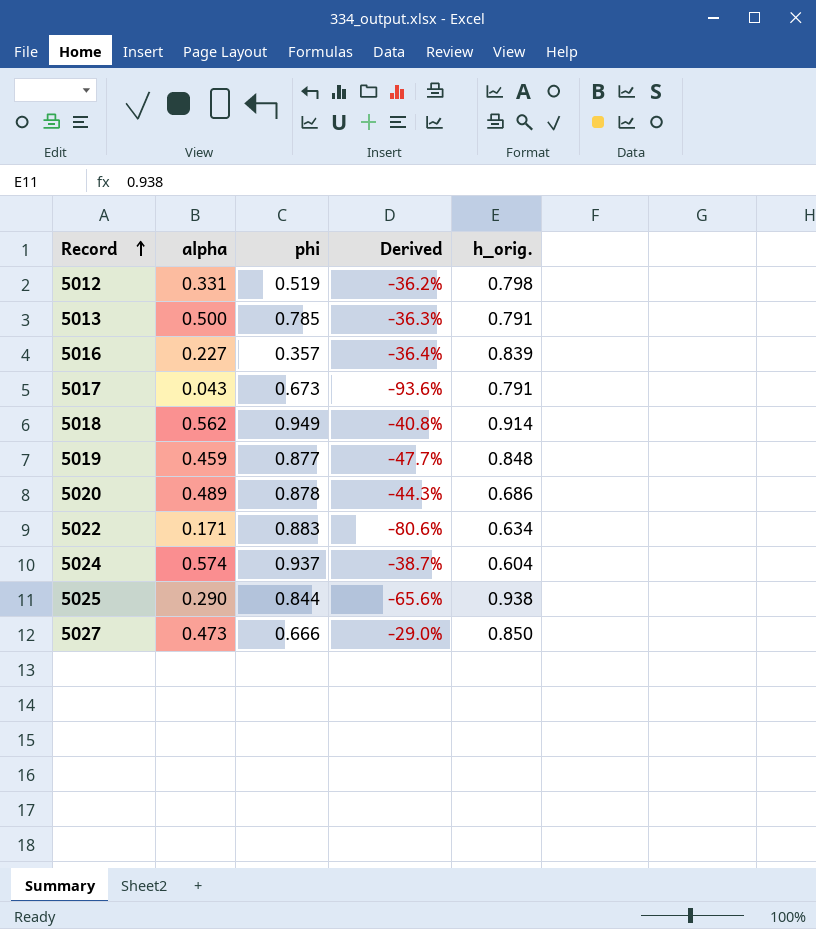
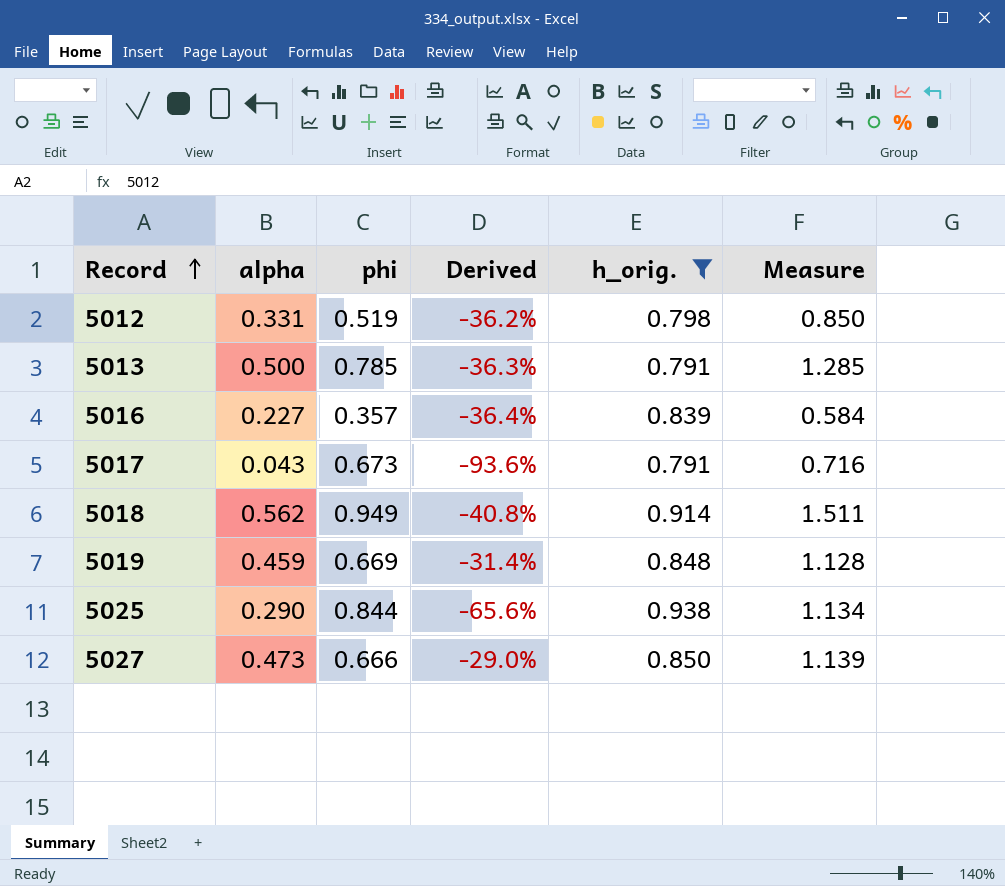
filter: none -> h_orig. >= 0.791
column Measure | formula: none -> [alpha] + [phi]
5019 | phi: 0.877 -> 0.669
5019 | Derived: -47.7% -> -31.4%

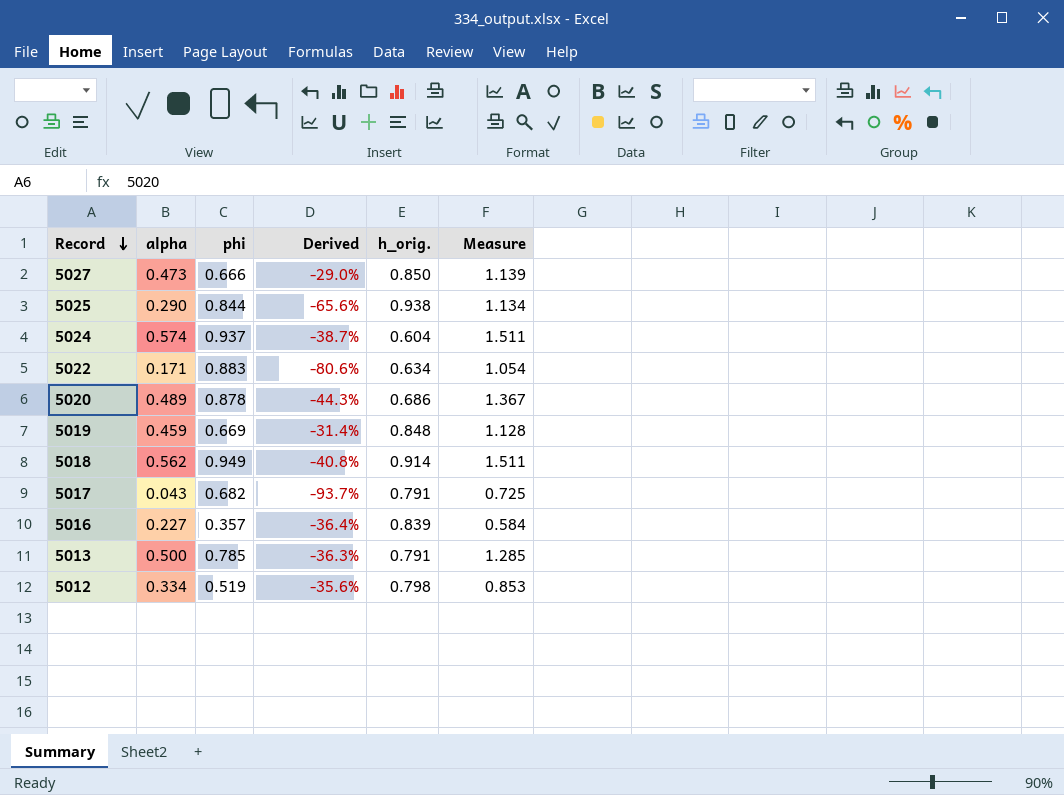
filter: h_orig. >= 0.791 -> none
row order: Record ascending -> Record descending
5017 | phi: 0.673 -> 0.682
5017 | Derived: -93.6% -> -93.7%
5017 | Measure: 0.716 -> 0.725
5012 | alpha: 0.331 -> 0.334
5012 | Derived: -36.2% -> -35.6%
5012 | Measure: 0.850 -> 0.853

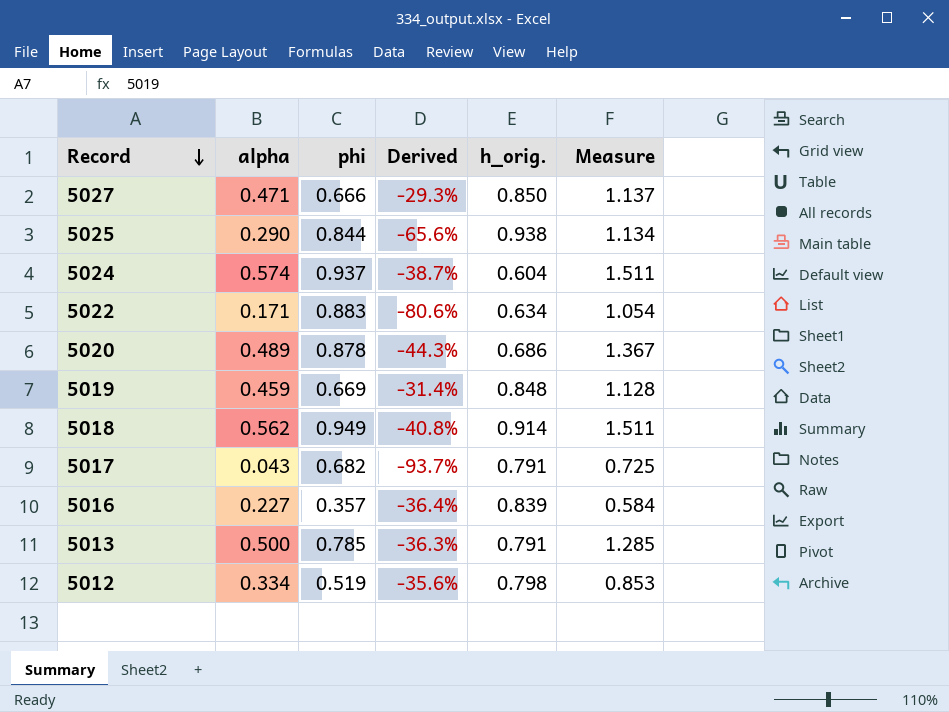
5027 | alpha: 0.473 -> 0.471
5027 | Derived: -29.0% -> -29.3%
5027 | Measure: 1.139 -> 1.137

